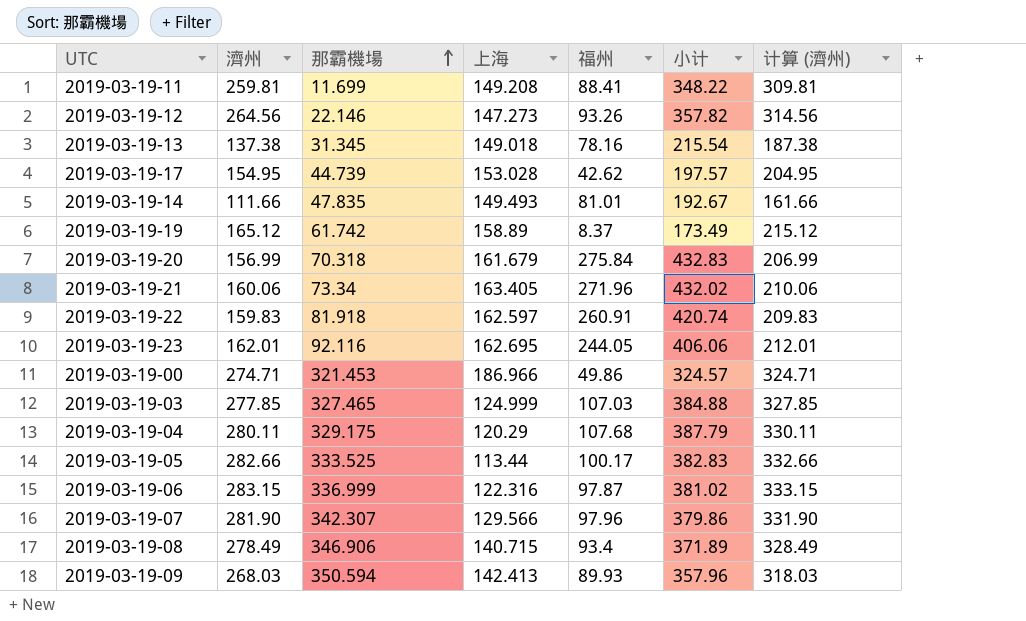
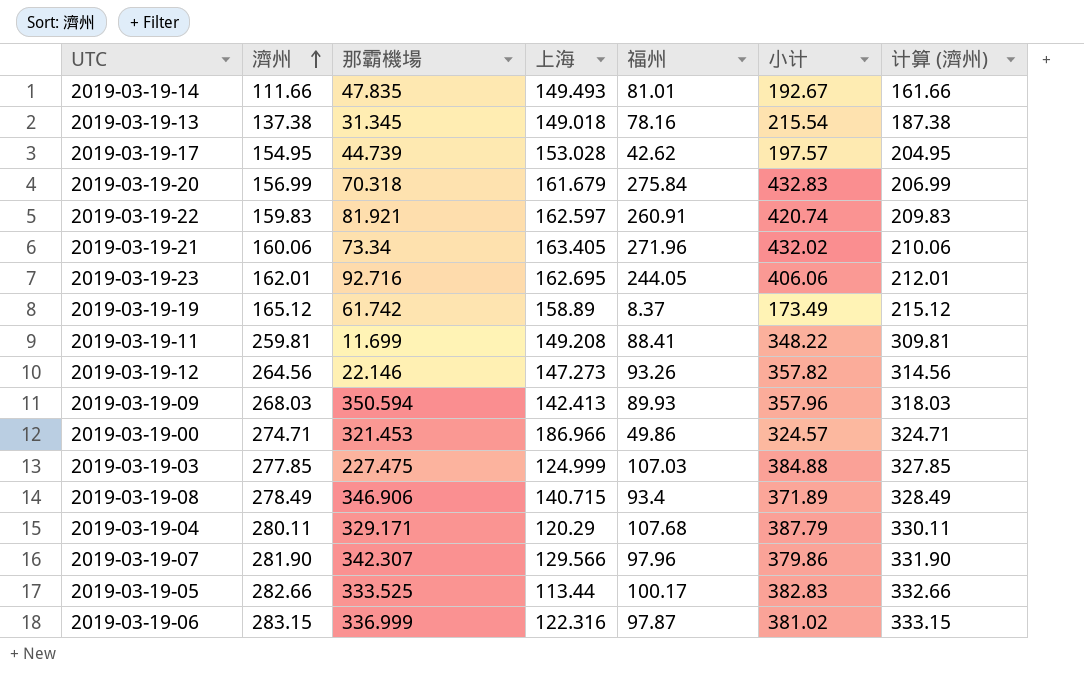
row order: 那霸機場 ascending -> 濟州 ascending
2019-03-19-22 | 那霸機場: 81.918 -> 81.921
2019-03-19-23 | 那霸機場: 92.116 -> 92.716
2019-03-19-03 | 那霸機場: 327.465 -> 227.475
2019-03-19-04 | 那霸機場: 329.175 -> 329.171

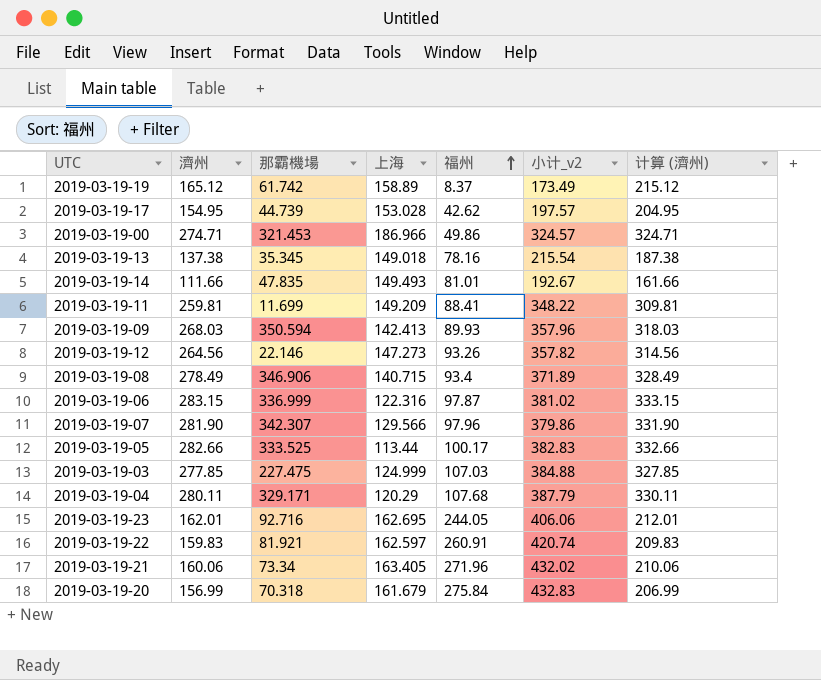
row order: 濟州 ascending -> 福州 ascending
column name: 小计 -> 小计_v2
2019-03-19-13 | 那霸機場: 31.345 -> 35.345
2019-03-19-11 | 上海: 149.208 -> 149.209

